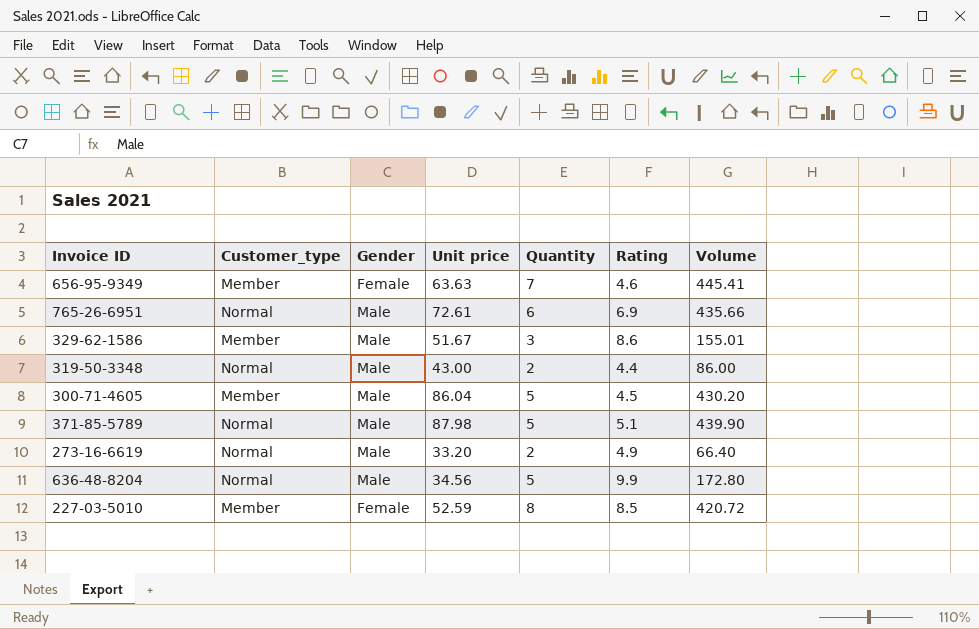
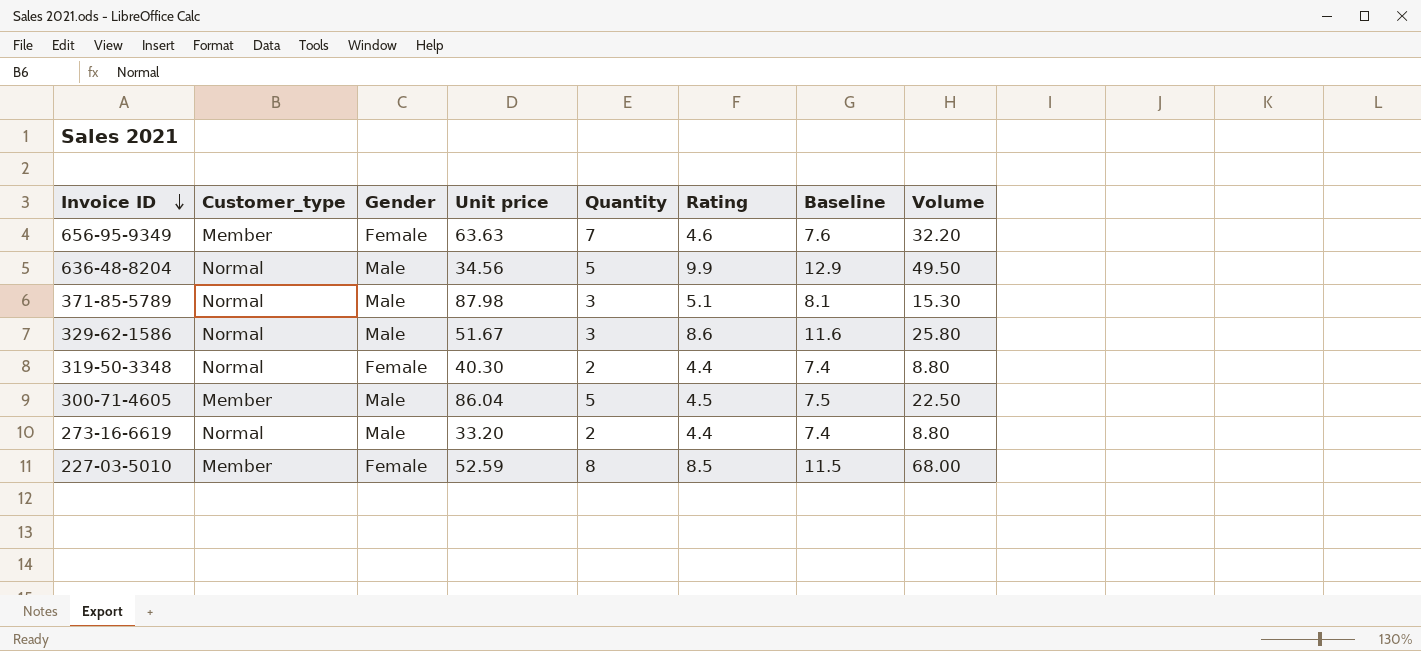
row order: none -> Invoice ID descending
column Baseline | formula: none -> [Rating] + 3
column Volume | formula: [Unit price] * [Quantity] -> [Quantity] * [Rating]
row 765-26-6951: Normal | Male | 72.61 | 6 | 6.9 | 435.66 -> none
371-85-5789 | Quantity: 5 -> 3
329-62-1586 | Customer_type: Member -> Normal
319-50-3348 | Gender: Male -> Female
319-50-3348 | Unit price: 43.00 -> 40.30
273-16-6619 | Rating: 4.9 -> 4.4

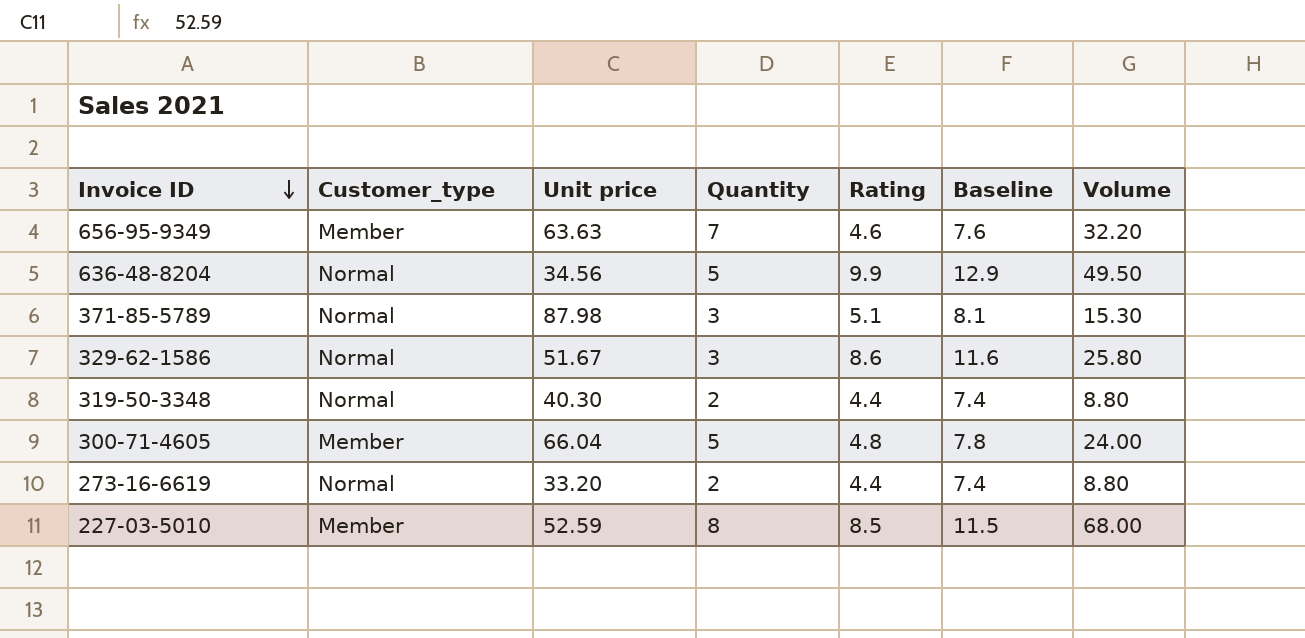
column Gender | position: 3 -> none
300-71-4605 | Unit price: 86.04 -> 66.04
300-71-4605 | Rating: 4.5 -> 4.8
300-71-4605 | Baseline: 7.5 -> 7.8
300-71-4605 | Volume: 22.50 -> 24.00

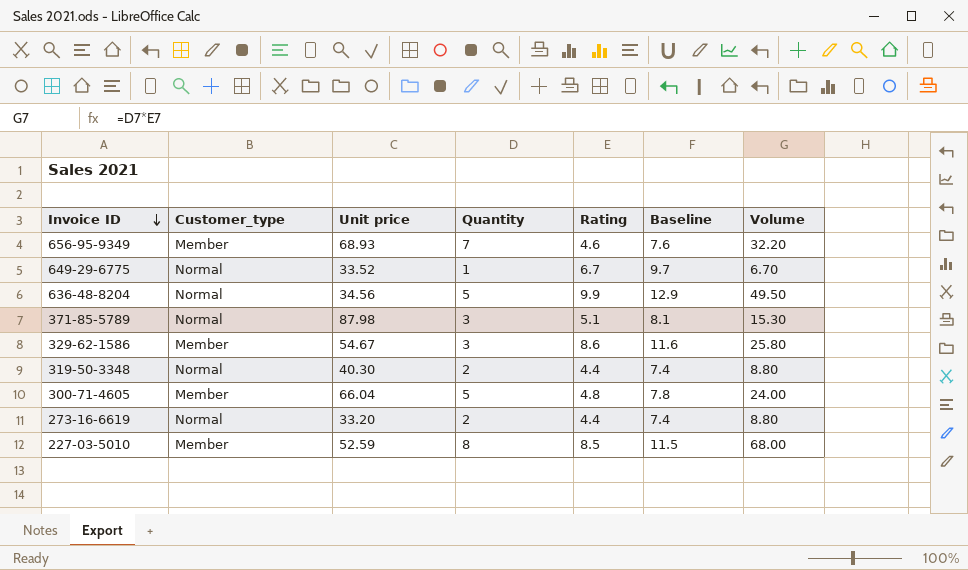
656-95-9349 | Unit price: 63.63 -> 68.93
row 649-29-6775: none -> Normal | 33.52 | 1 | 6.7 | 9.7 | 6.70
329-62-1586 | Customer_type: Normal -> Member
329-62-1586 | Unit price: 51.67 -> 54.67

